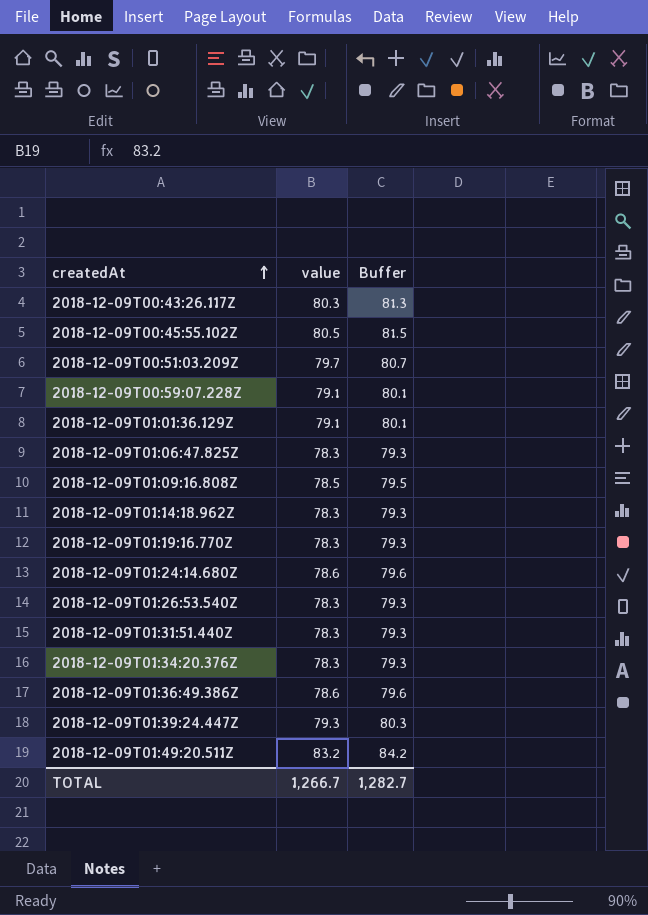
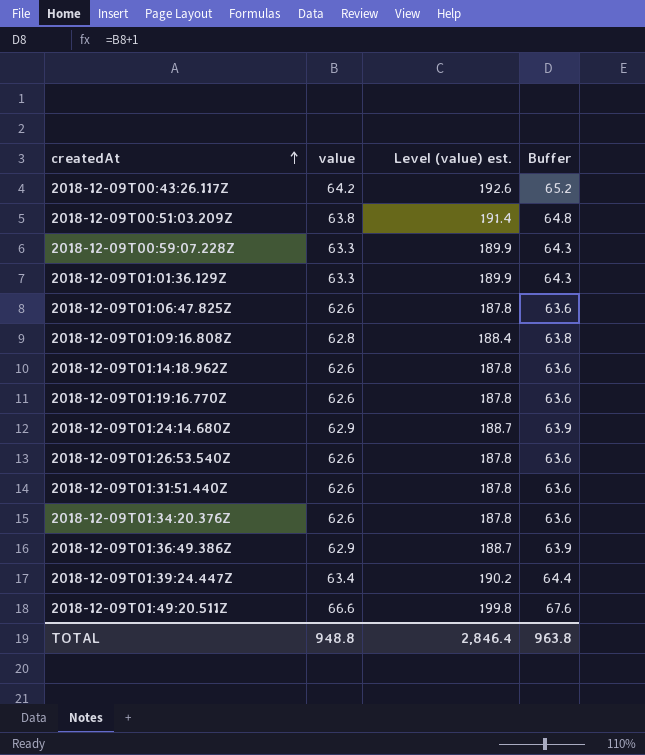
column Level (value) est. | formula: none -> [value] * 3
row 2018-12-09T00:45:55.102Z: 80.5 | 81.5 -> none
2018-12-09T00:43:26.117Z | value: 80.3 -> 64.2
2018-12-09T00:43:26.117Z | Buffer: 81.3 -> 65.2
2018-12-09T00:51:03.209Z | value: 79.7 -> 63.8
2018-12-09T00:51:03.209Z | Buffer: 80.7 -> 64.8
2018-12-09T00:59:07.228Z | value: 79.1 -> 63.3
2018-12-09T00:59:07.228Z | Buffer: 80.1 -> 64.3
2018-12-09T01:01:36.129Z | value: 79.1 -> 63.3
2018-12-09T01:01:36.129Z | Buffer: 80.1 -> 64.3
2018-12-09T01:06:47.825Z | value: 78.3 -> 62.6
2018-12-09T01:06:47.825Z | Buffer: 79.3 -> 63.6
2018-12-09T01:09:16.808Z | value: 78.5 -> 62.8
2018-12-09T01:09:16.808Z | Buffer: 79.5 -> 63.8
2018-12-09T01:14:18.962Z | value: 78.3 -> 62.6
2018-12-09T01:14:18.962Z | Buffer: 79.3 -> 63.6
2018-12-09T01:19:16.770Z | value: 78.3 -> 62.6
2018-12-09T01:19:16.770Z | Buffer: 79.3 -> 63.6
2018-12-09T01:24:14.680Z | value: 78.6 -> 62.9
2018-12-09T01:24:14.680Z | Buffer: 79.6 -> 63.9
2018-12-09T01:26:53.540Z | value: 78.3 -> 62.6
2018-12-09T01:26:53.540Z | Buffer: 79.3 -> 63.6
2018-12-09T01:31:51.440Z | value: 78.3 -> 62.6
2018-12-09T01:31:51.440Z | Buffer: 79.3 -> 63.6
2018-12-09T01:34:20.376Z | value: 78.3 -> 62.6
2018-12-09T01:34:20.376Z | Buffer: 79.3 -> 63.6
2018-12-09T01:36:49.386Z | value: 78.6 -> 62.9
2018-12-09T01:36:49.386Z | Buffer: 79.6 -> 63.9
2018-12-09T01:39:24.447Z | value: 79.3 -> 63.4
2018-12-09T01:39:24.447Z | Buffer: 80.3 -> 64.4
2018-12-09T01:49:20.511Z | value: 83.2 -> 66.6
2018-12-09T01:49:20.511Z | Buffer: 84.2 -> 67.6
TOTAL | value: 1,266.7 -> 948.8
TOTAL | Buffer: 1,282.7 -> 963.8

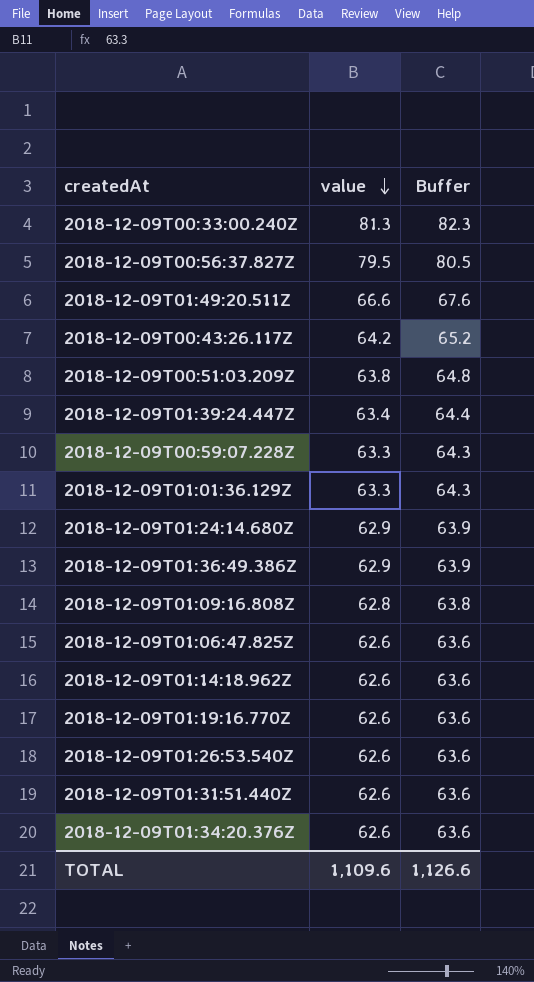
row order: createdAt ascending -> value descending
column Level (value) est. | formula: [value] * 3 -> none
row 2018-12-09T00:33:00.240Z: none -> 81.3 | 82.3
row 2018-12-09T00:56:37.827Z: none -> 79.5 | 80.5
TOTAL | value: 948.8 -> 1,109.6
TOTAL | Buffer: 963.8 -> 1,126.6

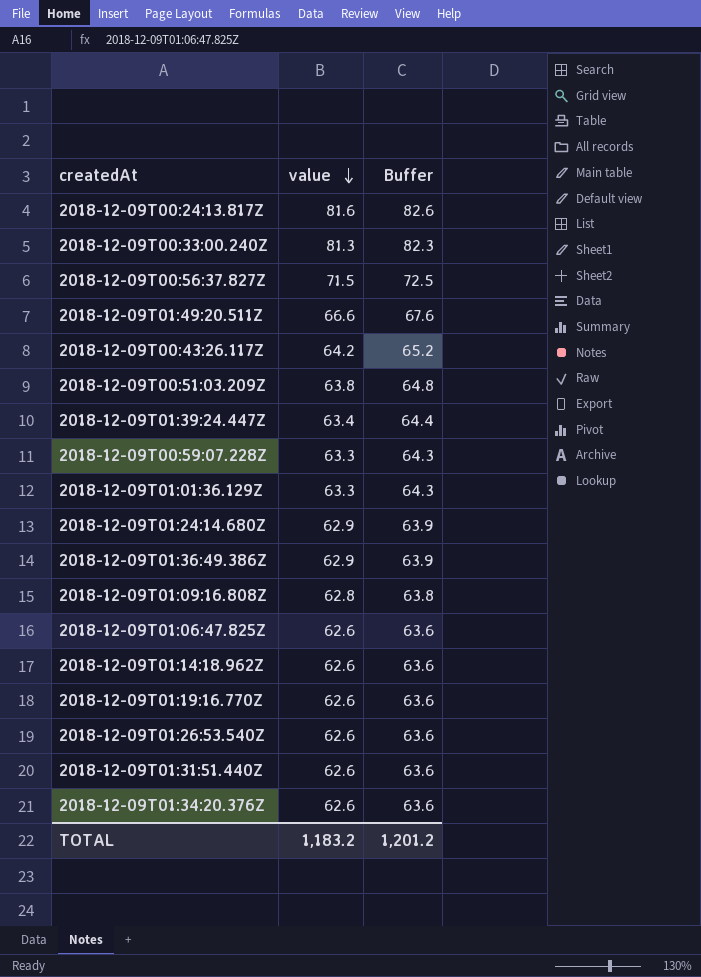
row 2018-12-09T00:24:13.817Z: none -> 81.6 | 82.6
2018-12-09T00:56:37.827Z | value: 79.5 -> 71.5
2018-12-09T00:56:37.827Z | Buffer: 80.5 -> 72.5
TOTAL | value: 1,109.6 -> 1,183.2
TOTAL | Buffer: 1,126.6 -> 1,201.2

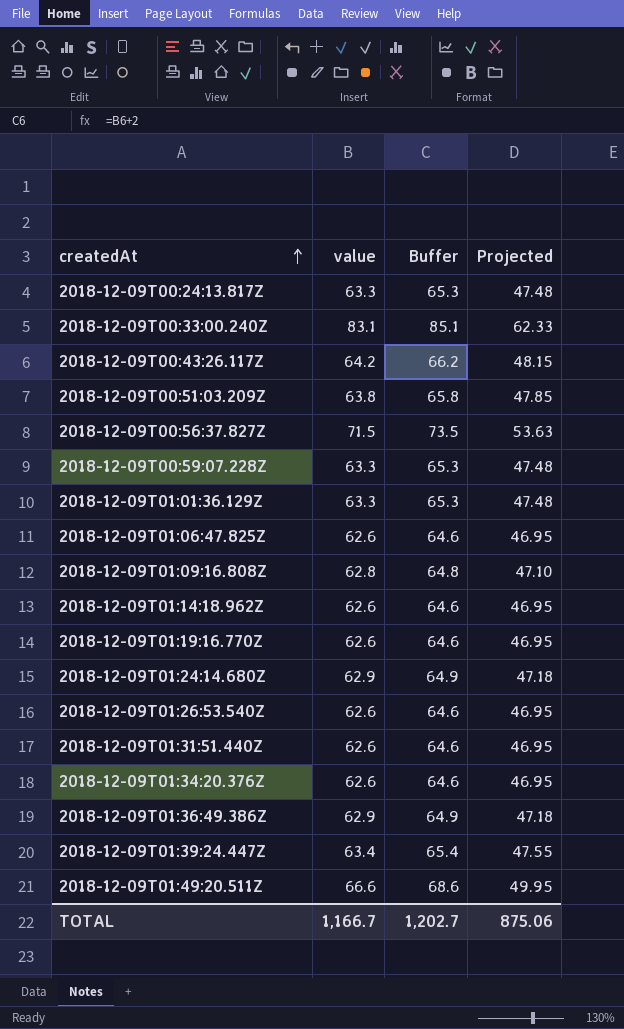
row order: value descending -> createdAt ascending
column Buffer | formula: [value] + 1 -> [value] + 2
column Projected | formula: none -> [value] * 0.75
2018-12-09T00:24:13.817Z | value: 81.6 -> 63.3
2018-12-09T00:33:00.240Z | value: 81.3 -> 83.1
TOTAL | value: 1,183.2 -> 1,166.7
TOTAL | Buffer: 1,201.2 -> 1,202.7

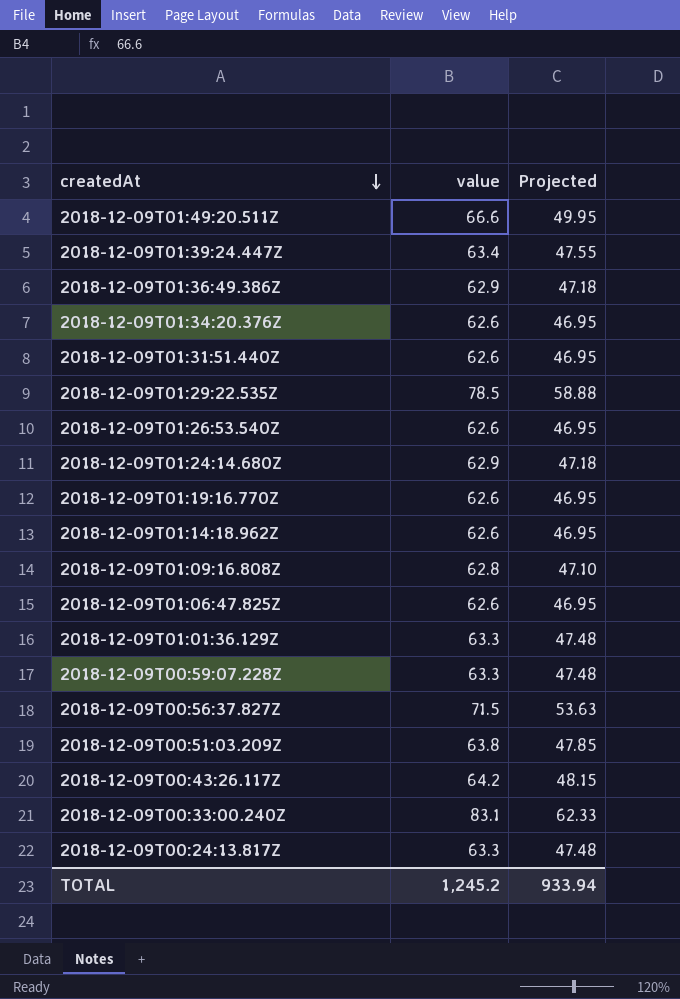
row order: createdAt ascending -> createdAt descending
column Buffer | formula: [value] + 2 -> none
row 2018-12-09T01:29:22.535Z: none -> 78.5 | 58.88
TOTAL | value: 1,166.7 -> 1,245.2
TOTAL | Projected: 875.06 -> 933.94

